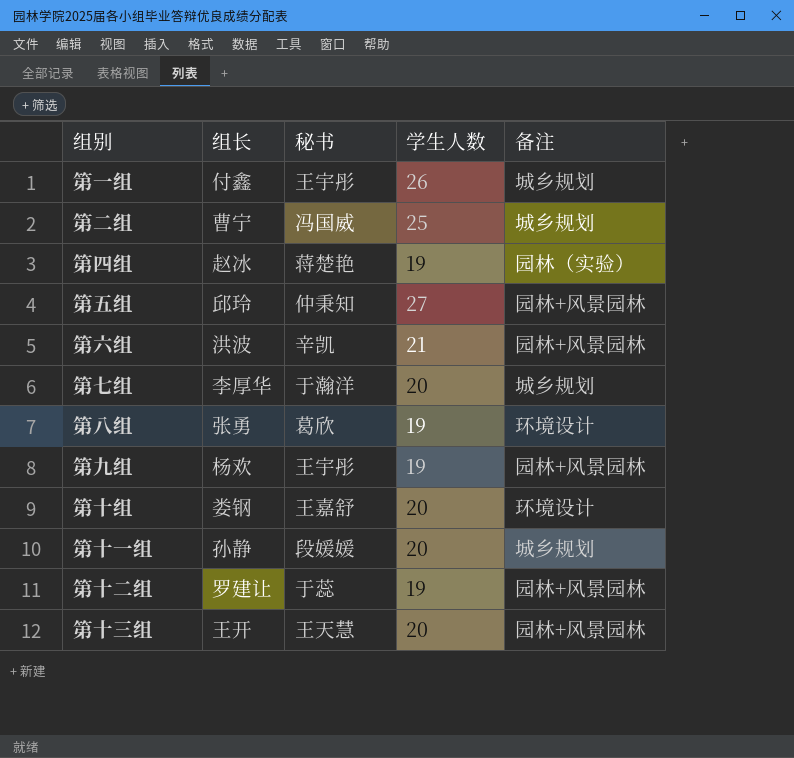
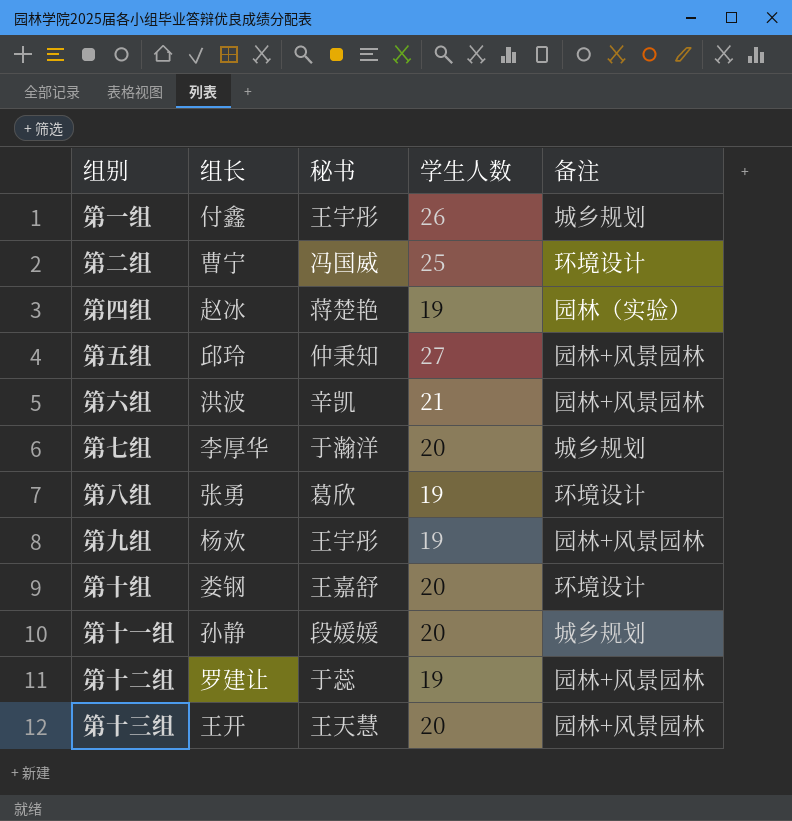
第二组 | 备注: 城乡规划 -> 环境设计

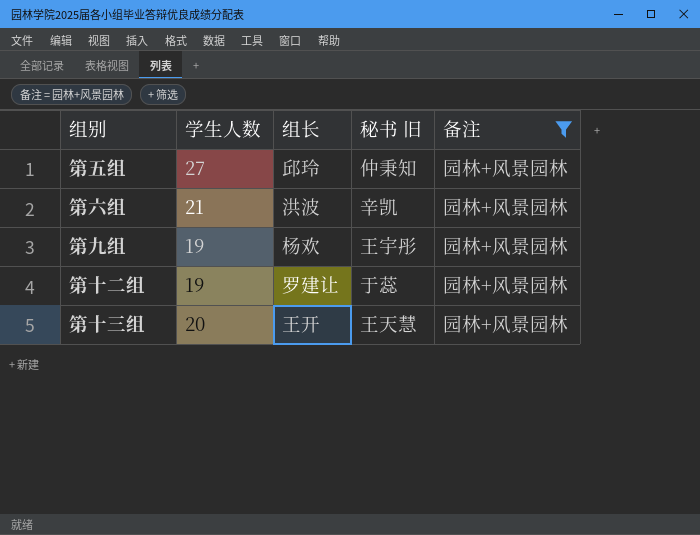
filter: none -> 备注 = 园林+风景园林
column 学生人数 | position: 4 -> 2
column name: 秘书 -> 秘书 旧

